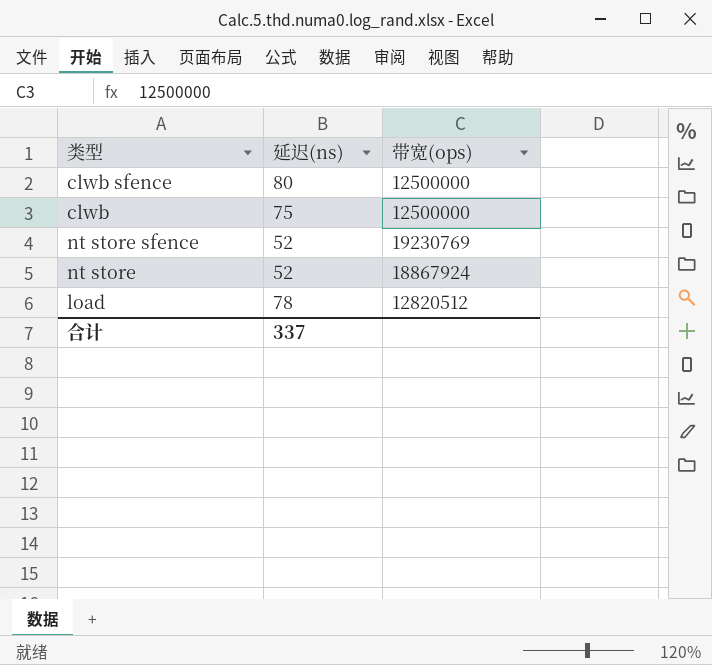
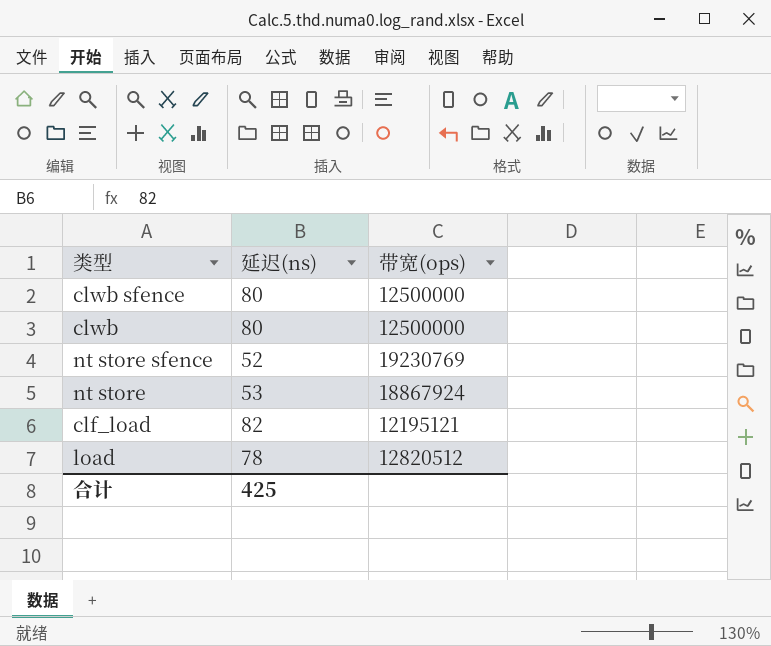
clwb | 延迟(ns): 75 -> 80
nt store | 延迟(ns): 52 -> 53
row clf_load: none -> 82 | 12195121
合计 | 延迟(ns): 337 -> 425

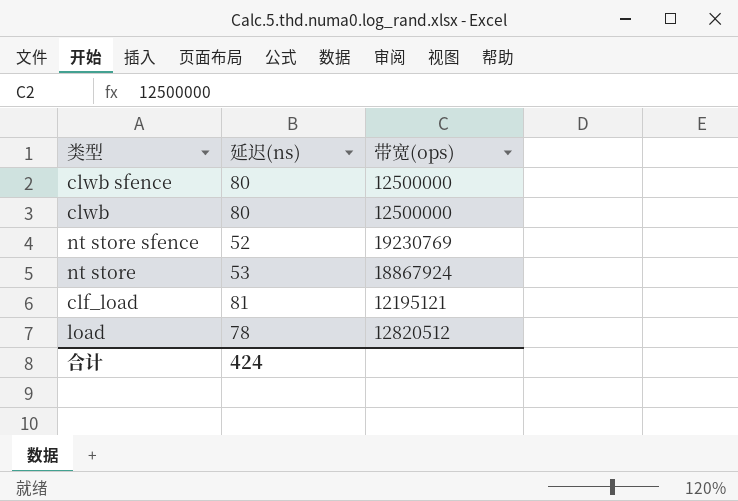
clf_load | 延迟(ns): 82 -> 81
合计 | 延迟(ns): 425 -> 424

